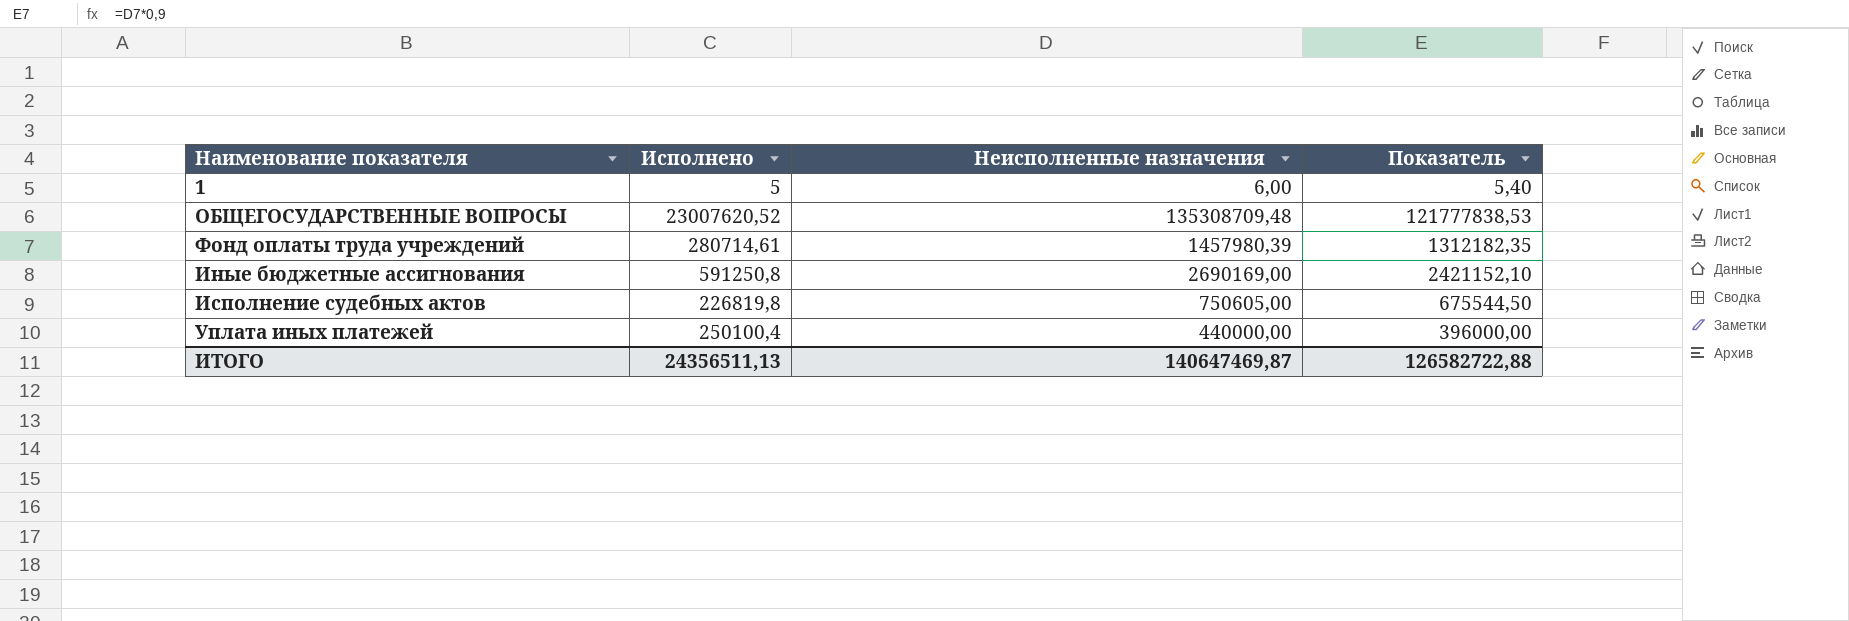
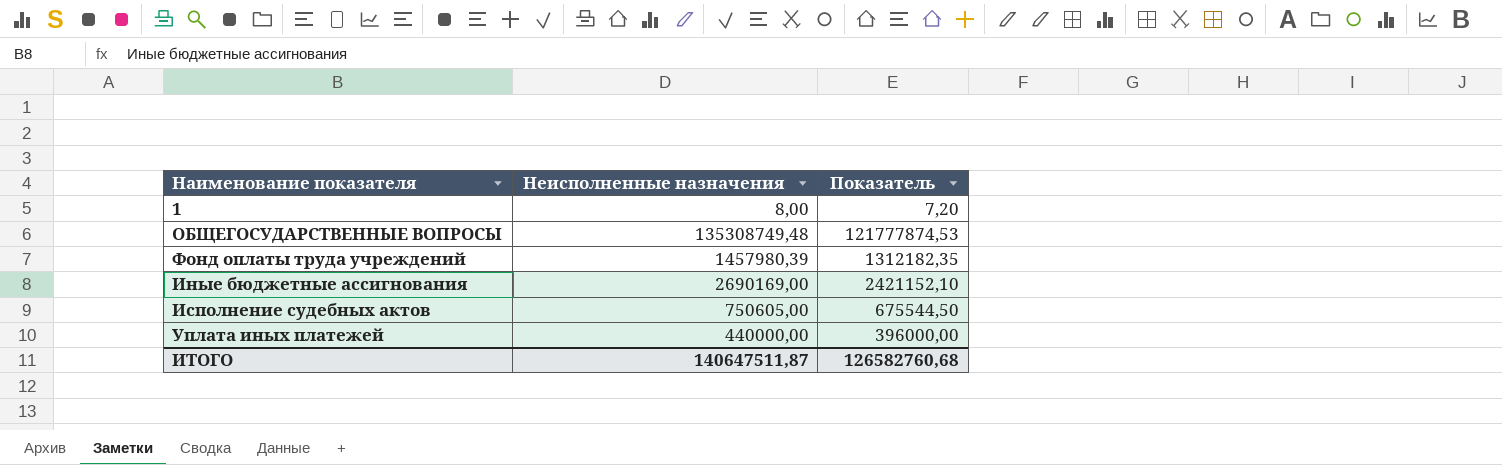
column Исполнено | position: 2 -> none
1 | Неисполненные назначения: 6,00 -> 8,00
1 | Показатель: 5,40 -> 7,20
ОБЩЕГОСУДАРСТВЕННЫЕ ВОПРОСЫ | Неисполненные назначения: 135308709,48 -> 135308749,48
ОБЩЕГОСУДАРСТВЕННЫЕ ВОПРОСЫ | Показатель: 121777838,53 -> 121777874,53
ИТОГО | Неисполненные назначения: 140647469,87 -> 140647511,87
ИТОГО | Показатель: 126582722,88 -> 126582760,68

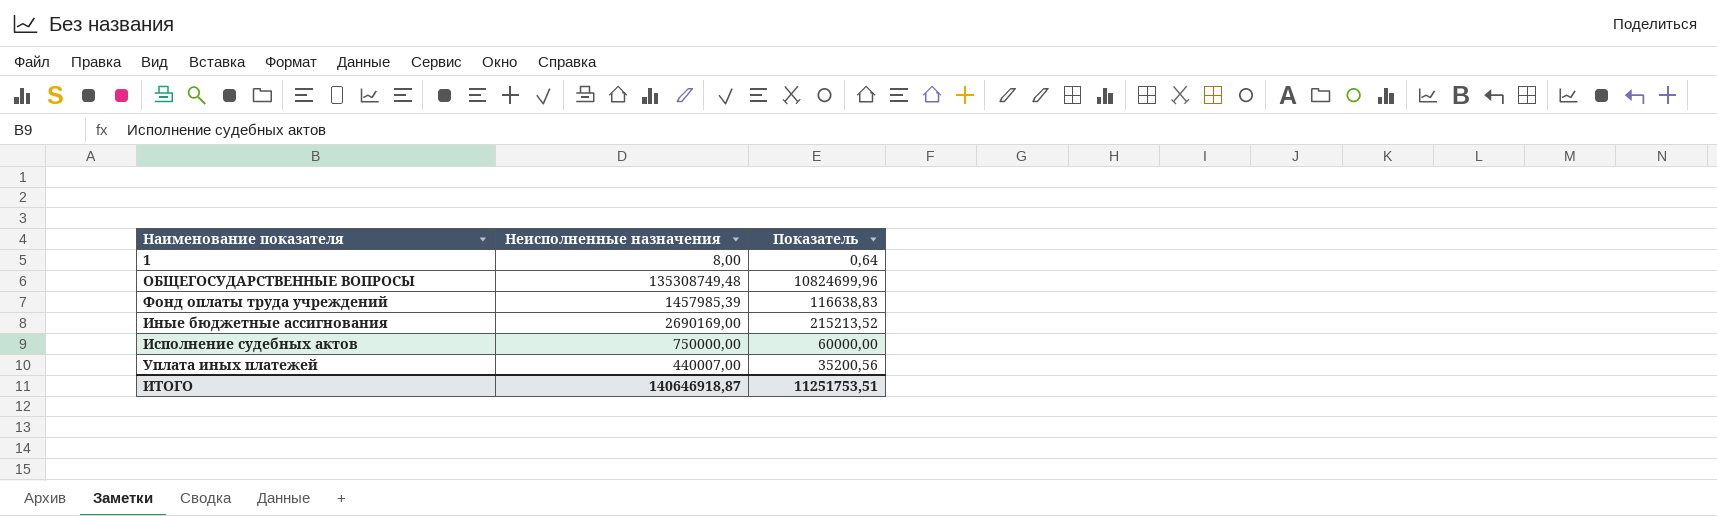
column Показатель | formula: [Неисполненные назначения] * 0,9 -> [Неисполненные назначения] * 0,08
Фонд оплаты труда учреждений | Неисполненные назначения: 1457980,39 -> 1457985,39
Исполнение судебных актов | Неисполненные назначения: 750605,00 -> 750000,00
Уплата иных платежей | Неисполненные назначения: 440000,00 -> 440007,00
ИТОГО | Неисполненные назначения: 140647511,87 -> 140646918,87
ИТОГО | Показатель: 126582760,68 -> 11251753,51

